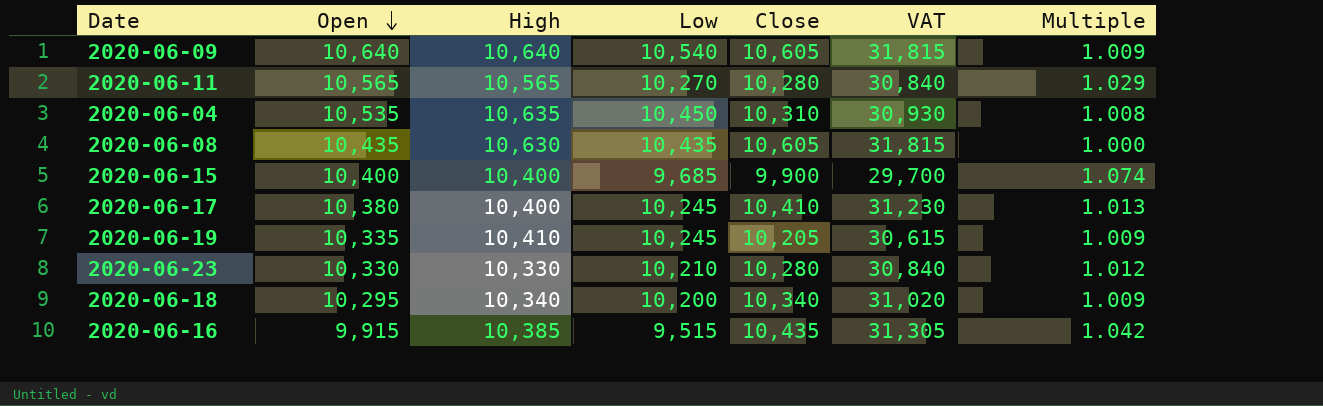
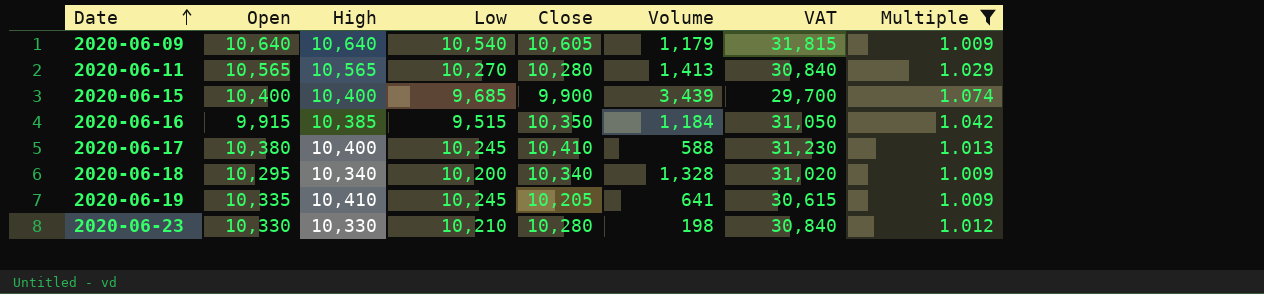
filter: none -> Multiple >= 1.009
row order: Open descending -> Date ascending
column Volume | position: none -> 6
2020-06-16 | Close: 10,435 -> 10,350
2020-06-16 | VAT: 31,305 -> 31,050

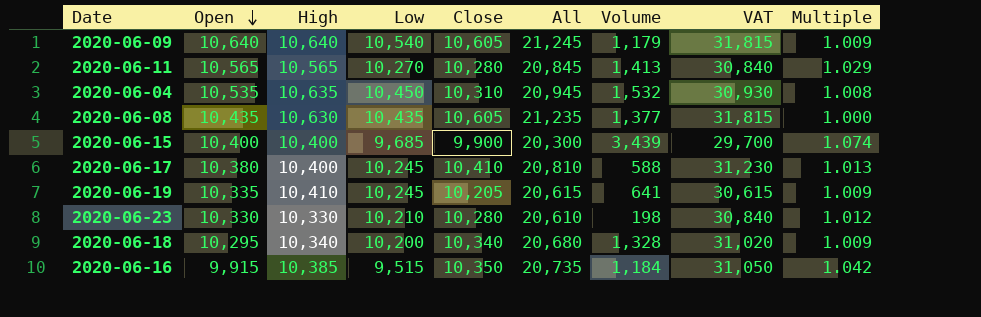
filter: Multiple >= 1.009 -> none
row order: Date ascending -> Open descending
column All | formula: none -> [High] + [Close]

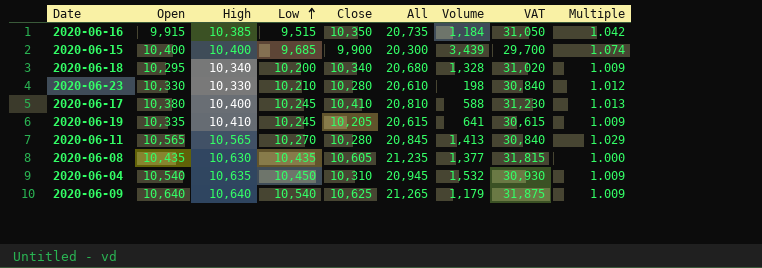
row order: Open descending -> Low ascending
2020-06-04 | Open: 10,535 -> 10,540
2020-06-04 | Multiple: 1.008 -> 1.009
2020-06-09 | Close: 10,605 -> 10,625
2020-06-09 | All: 21,245 -> 21,265
2020-06-09 | VAT: 31,815 -> 31,875

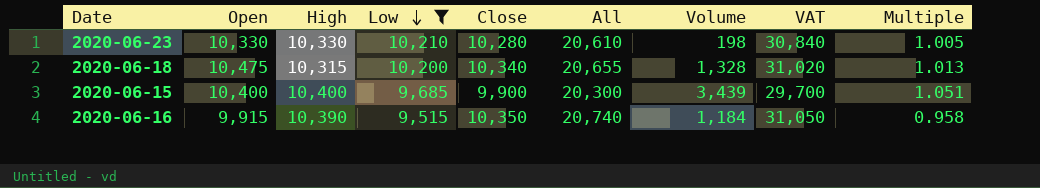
filter: none -> Low <= 10,210
row order: Low ascending -> Low descending
column Multiple | formula: [Open] / [Low] -> [Open] / [Close]
2020-06-18 | Open: 10,295 -> 10,475
2020-06-18 | High: 10,340 -> 10,315
2020-06-18 | All: 20,680 -> 20,655
2020-06-16 | High: 10,385 -> 10,390
2020-06-16 | All: 20,735 -> 20,740

